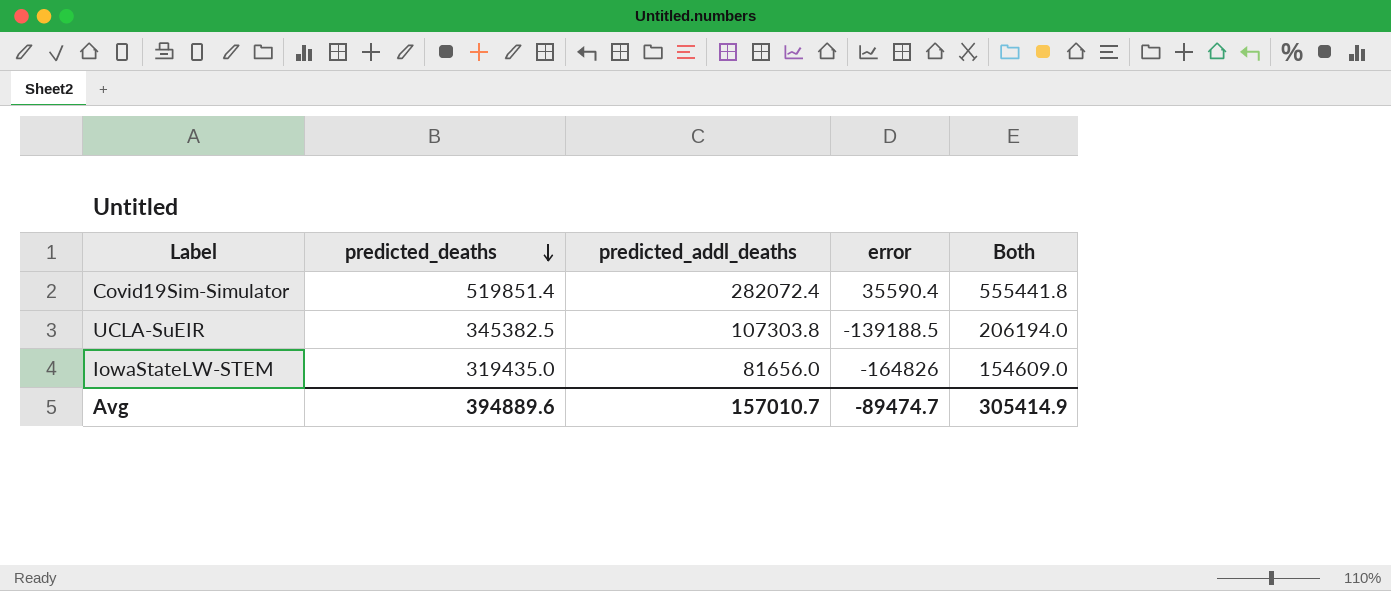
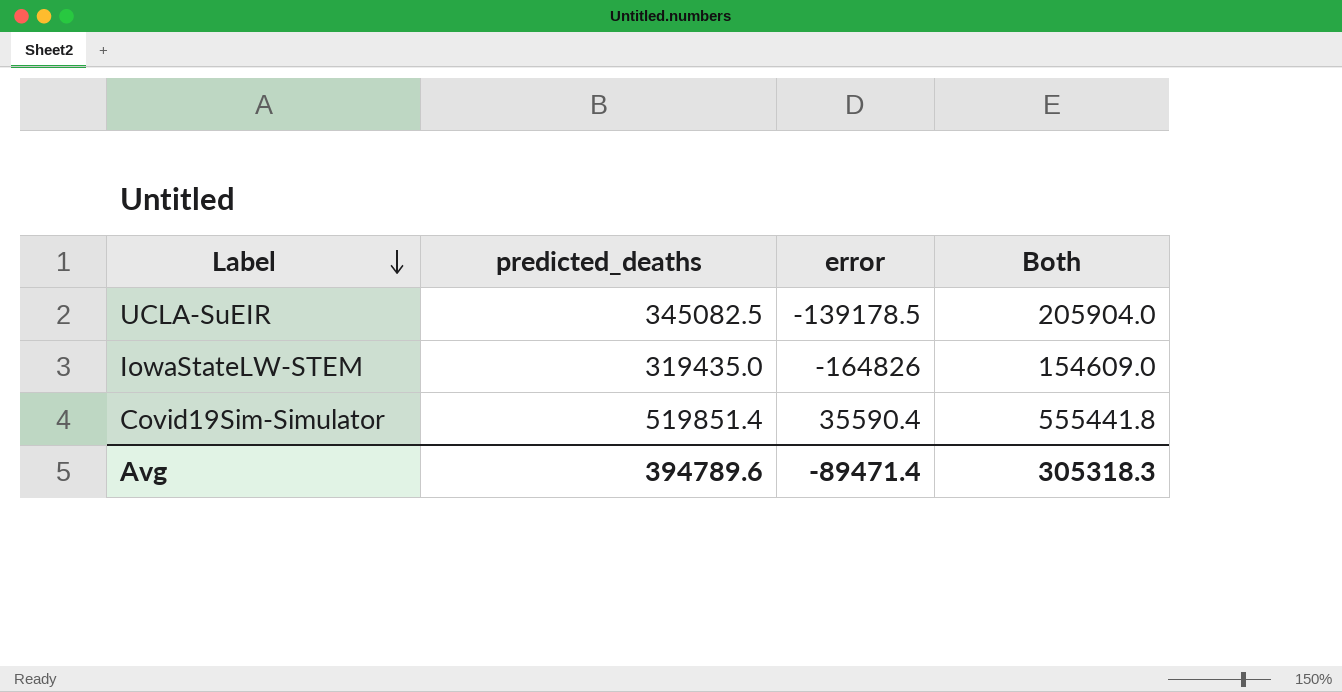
row order: predicted_deaths descending -> Label descending
column predicted_addl_deaths | position: 3 -> none
UCLA-SuEIR | predicted_deaths: 345382.5 -> 345082.5
UCLA-SuEIR | error: -139188.5 -> -139178.5
UCLA-SuEIR | Both: 206194.0 -> 205904.0
Avg | predicted_deaths: 394889.6 -> 394789.6
Avg | error: -89474.7 -> -89471.4
Avg | Both: 305414.9 -> 305318.3

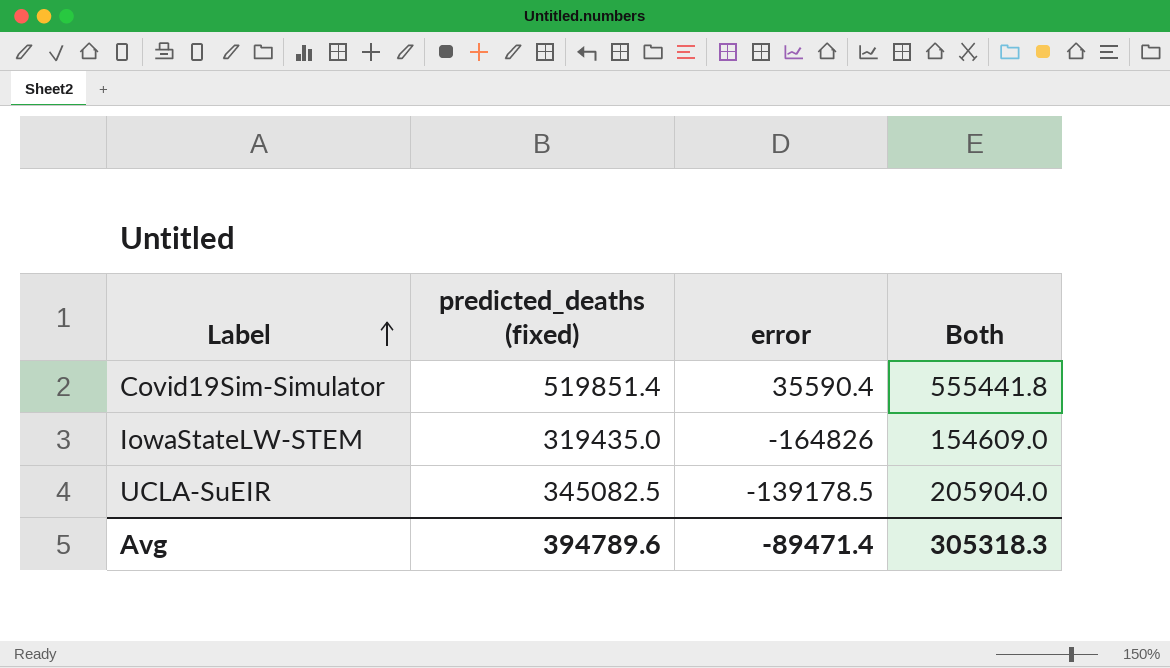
row order: Label descending -> Label ascending
column name: predicted_deaths -> predicted_deaths (fixed)

